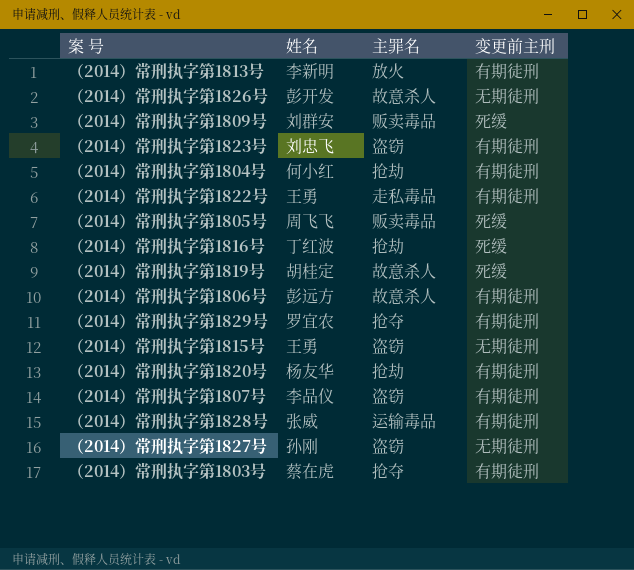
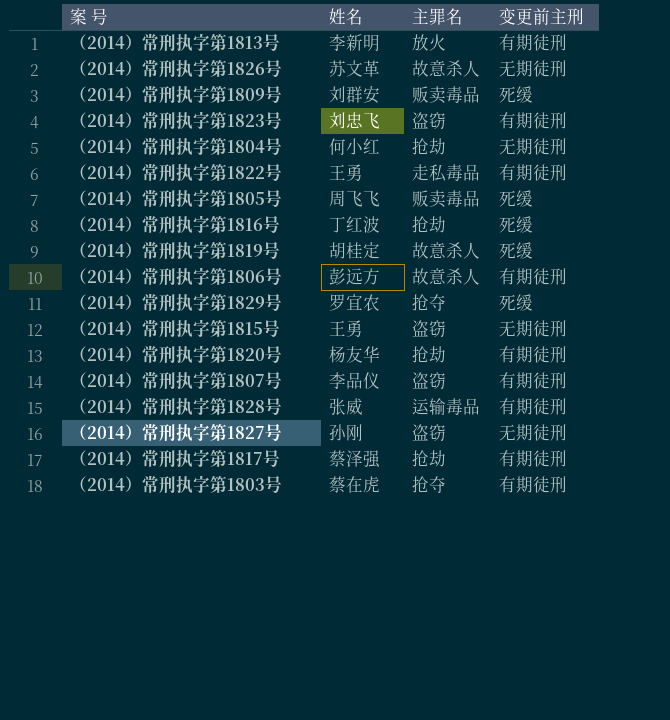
（2014）常刑执字第1826号 | 姓名: 彭开发 -> 苏文革
（2014）常刑执字第1804号 | 变更前主刑: 有期徒刑 -> 无期徒刑
（2014）常刑执字第1829号 | 变更前主刑: 有期徒刑 -> 死缓
row （2014）常刑执字第1817号: none -> 蔡泽强 | 抢劫 | 有期徒刑

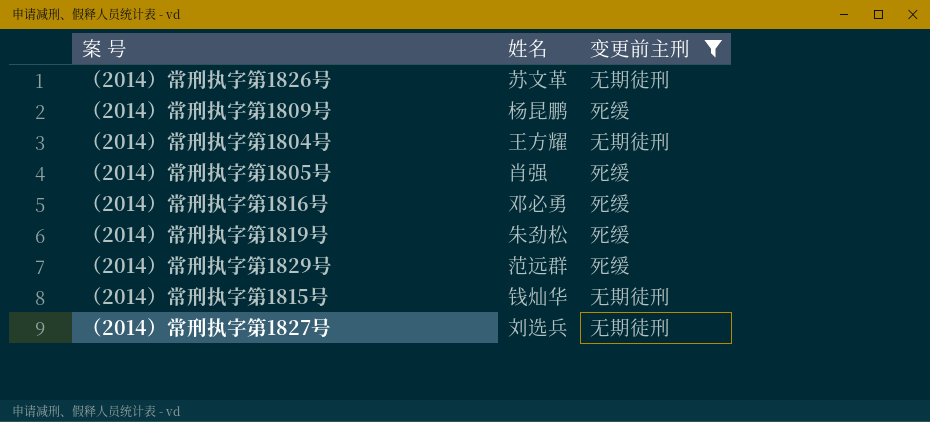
filter: none -> 变更前主刑 != 有期徒刑
column 主罪名 | position: 3 -> none
（2014）常刑执字第1809号 | 姓名: 刘群安 -> 杨昆鹏
（2014）常刑执字第1804号 | 姓名: 何小红 -> 王方耀
（2014）常刑执字第1805号 | 姓名: 周飞飞 -> 肖强
（2014）常刑执字第1816号 | 姓名: 丁红波 -> 邓必勇
（2014）常刑执字第1819号 | 姓名: 胡桂定 -> 朱劲松
（2014）常刑执字第1829号 | 姓名: 罗宜农 -> 范远群
（2014）常刑执字第1815号 | 姓名: 王勇 -> 钱灿华
（2014）常刑执字第1827号 | 姓名: 孙刚 -> 刘选兵

